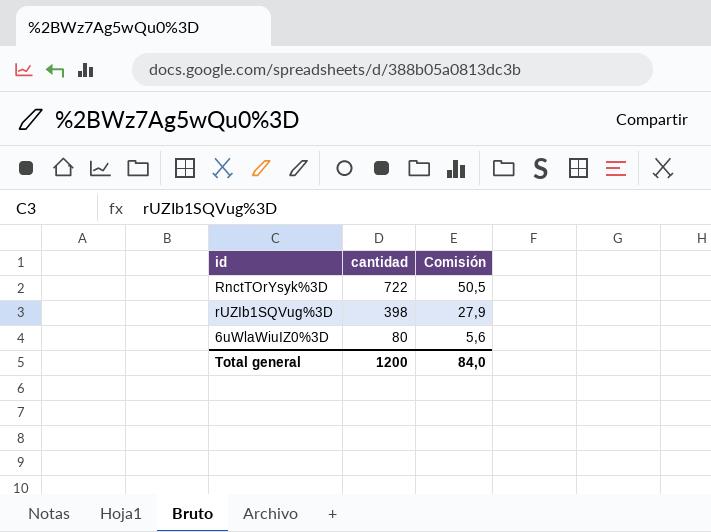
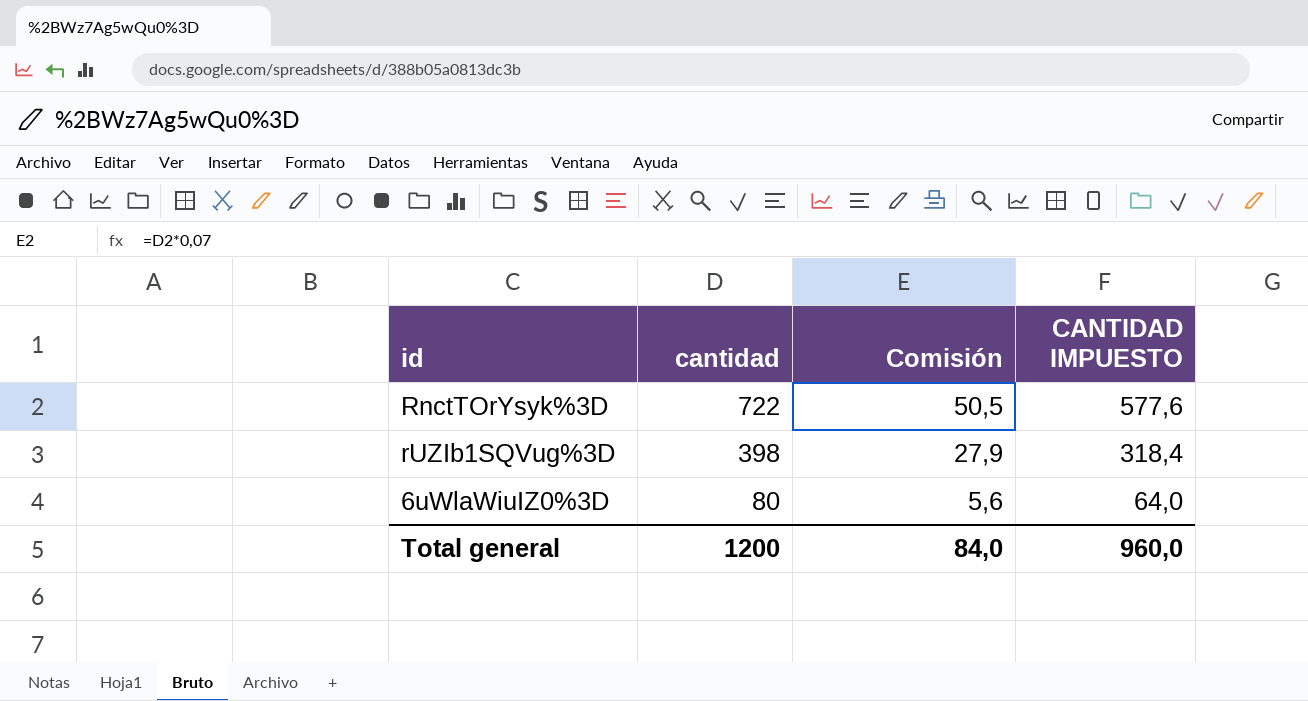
column CANTIDAD IMPUESTO | formula: none -> [cantidad] * 0,8

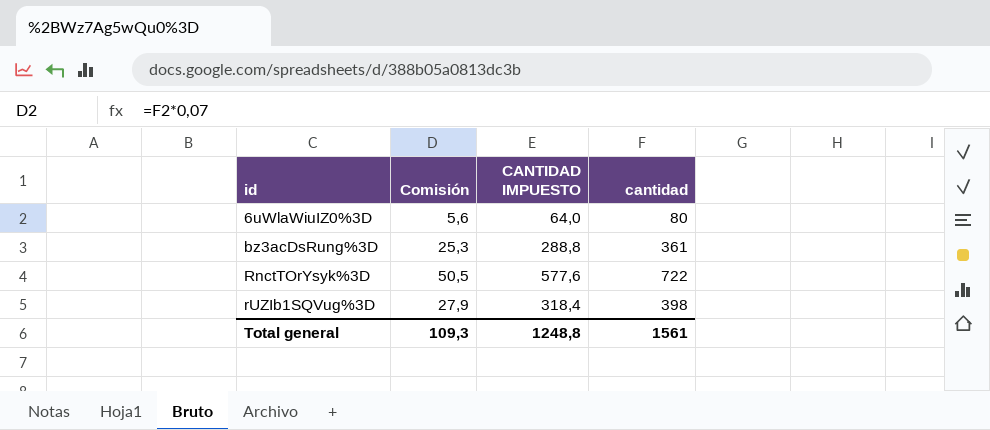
row order: cantidad descending -> id ascending
column cantidad | position: 2 -> 4
row bz3acDsRung%3D: none -> 25,3 | 288,8 | 361
Total general | Comisión: 84,0 -> 109,3
Total general | CANTIDAD IMPUESTO: 960,0 -> 1248,8
Total general | cantidad: 1200 -> 1561

